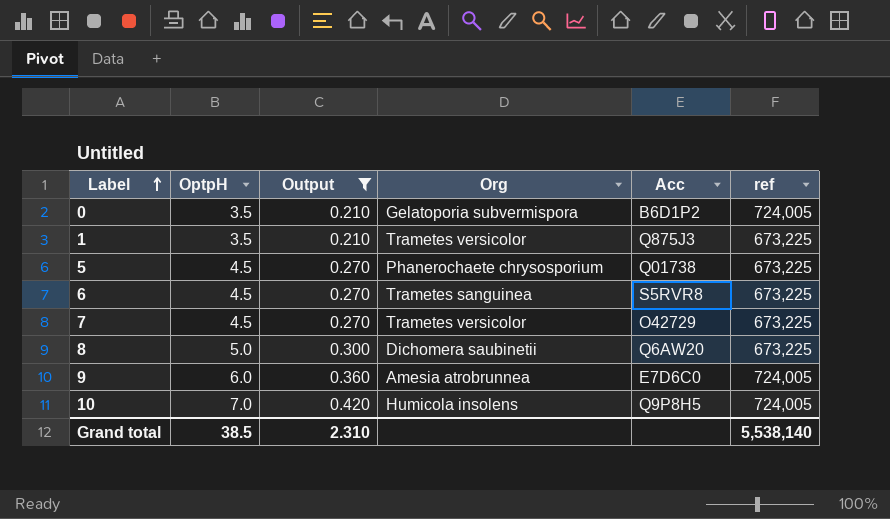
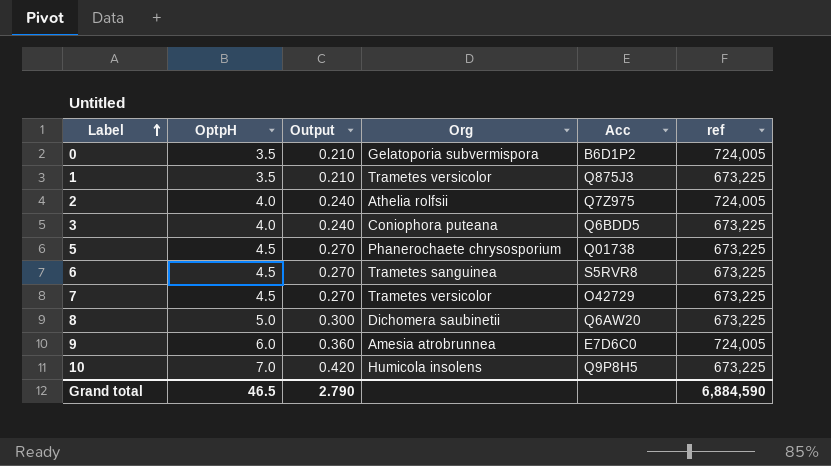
filter: Output != 0.240 -> none
10 | ref: 724,005 -> 673,225
Grand total | OptpH: 38.5 -> 46.5
Grand total | Output: 2.310 -> 2.790
Grand total | ref: 5,538,140 -> 6,884,590

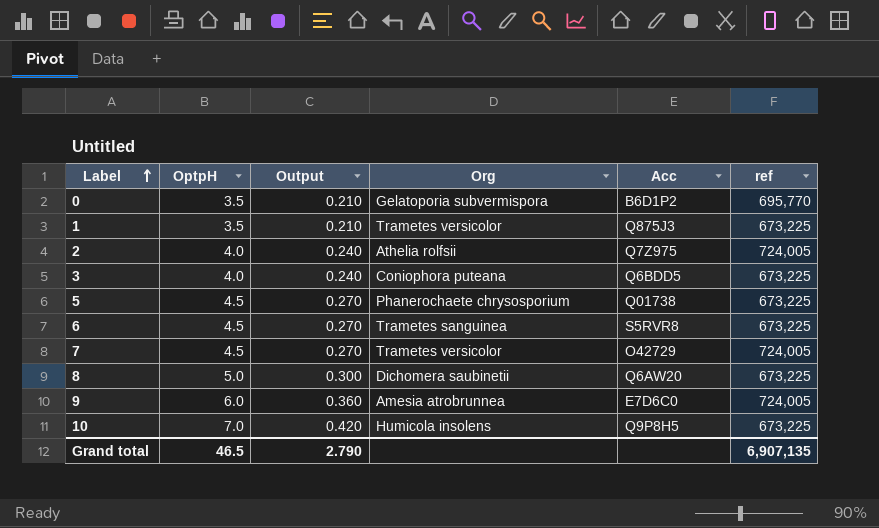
0 | ref: 724,005 -> 695,770
7 | ref: 673,225 -> 724,005
Grand total | ref: 6,884,590 -> 6,907,135

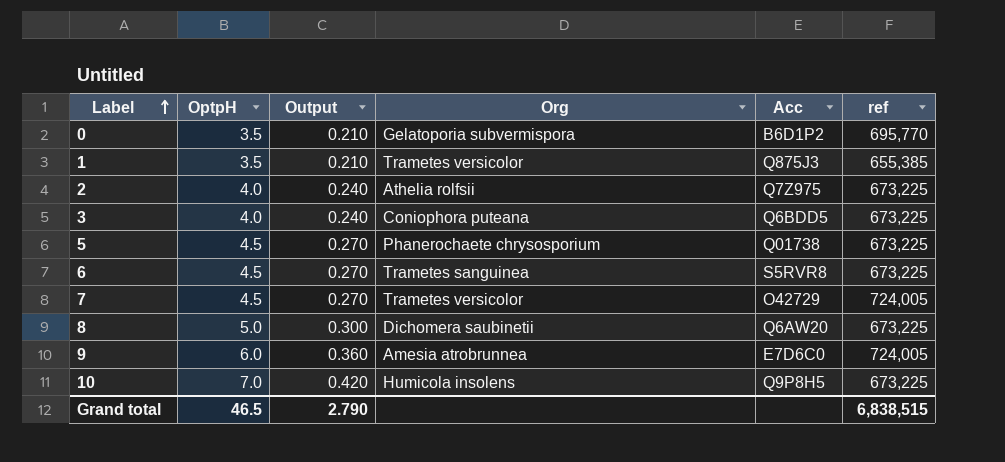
1 | ref: 673,225 -> 655,385
2 | ref: 724,005 -> 673,225
Grand total | ref: 6,907,135 -> 6,838,515

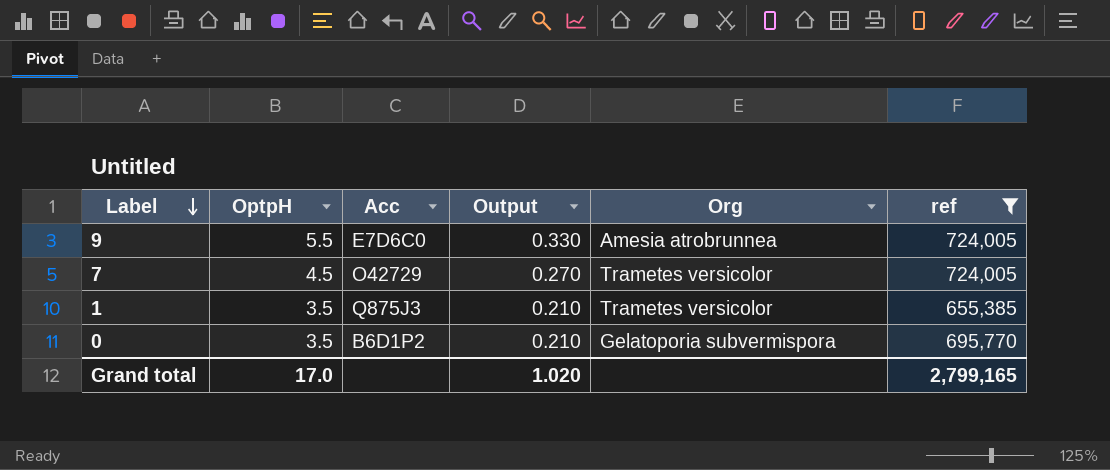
filter: none -> ref != 673,225
row order: Label ascending -> Label descending
column Acc | position: 5 -> 3
9 | OptpH: 6.0 -> 5.5
9 | Output: 0.360 -> 0.330
Grand total | OptpH: 46.5 -> 17.0
Grand total | Output: 2.790 -> 1.020
Grand total | ref: 6,838,515 -> 2,799,165

